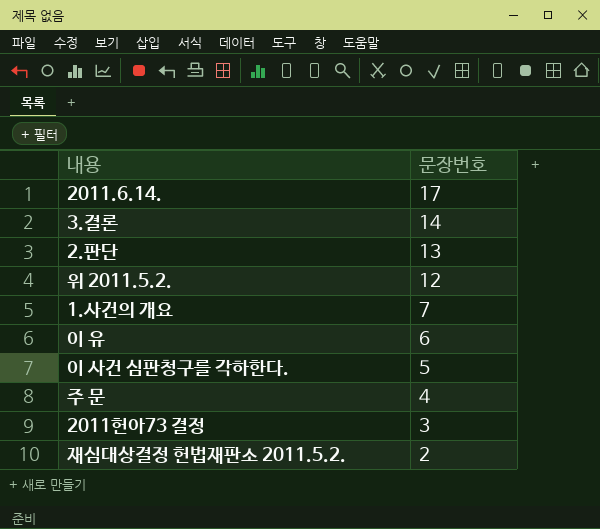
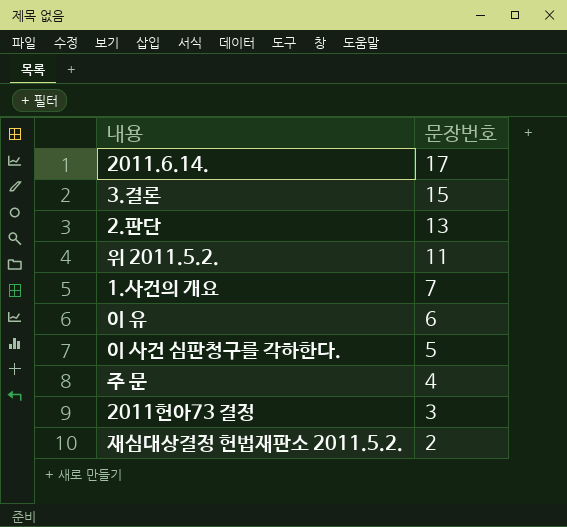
3.결론 | 문장번호: 14 -> 15
위 2011.5.2. | 문장번호: 12 -> 11

